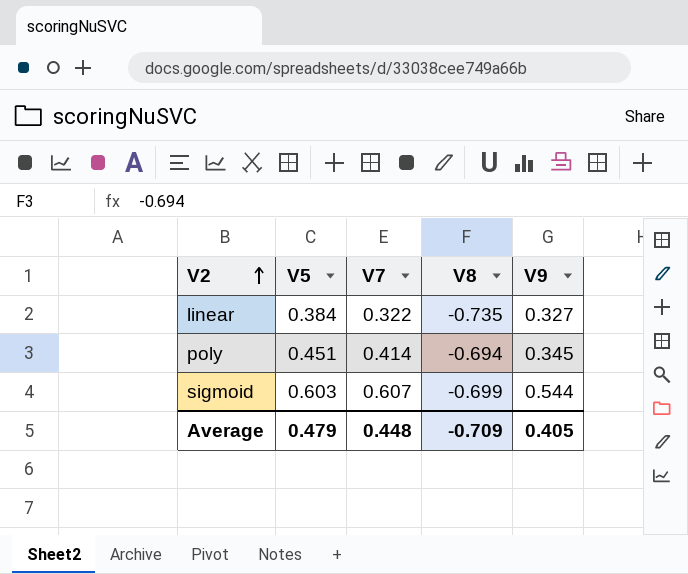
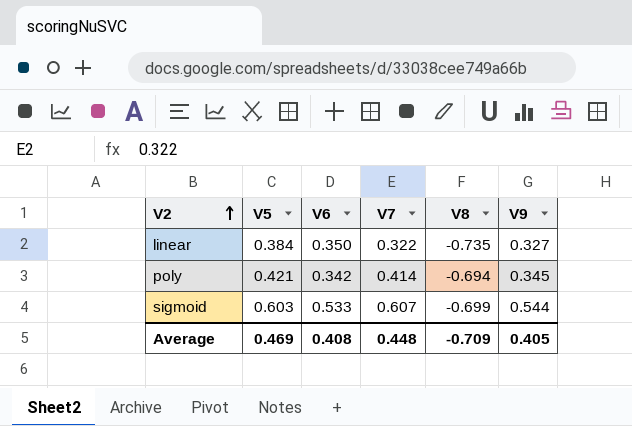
column V6 | position: none -> 3
poly | V5: 0.451 -> 0.421
Average | V5: 0.479 -> 0.469

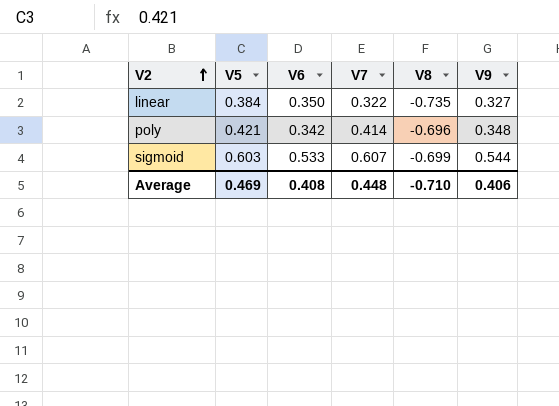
poly | V8: -0.694 -> -0.696
poly | V9: 0.345 -> 0.348
Average | V8: -0.709 -> -0.710
Average | V9: 0.405 -> 0.406

